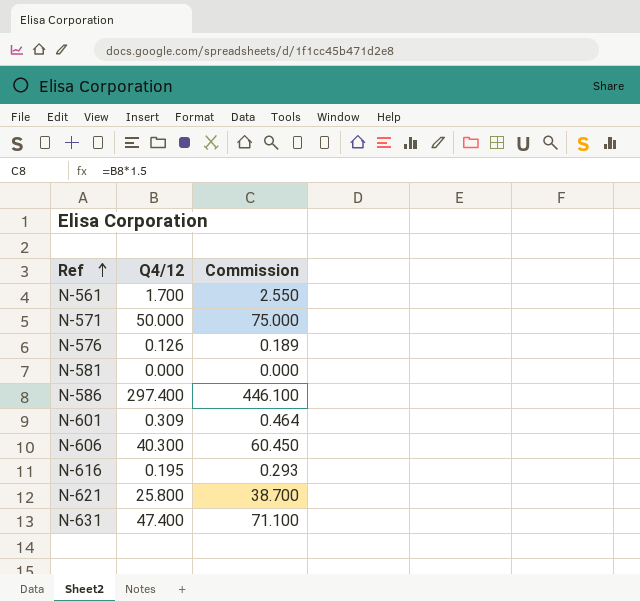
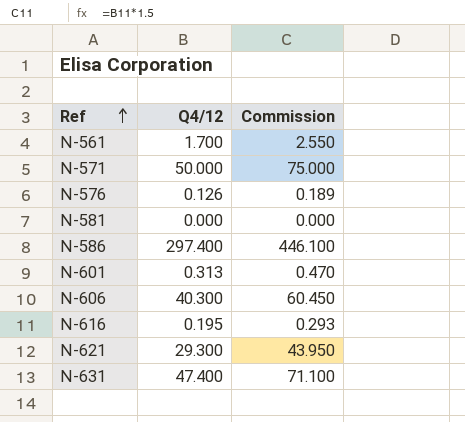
N-601 | Q4/12: 0.309 -> 0.313
N-601 | Commission: 0.464 -> 0.470
N-621 | Q4/12: 25.800 -> 29.300
N-621 | Commission: 38.700 -> 43.950

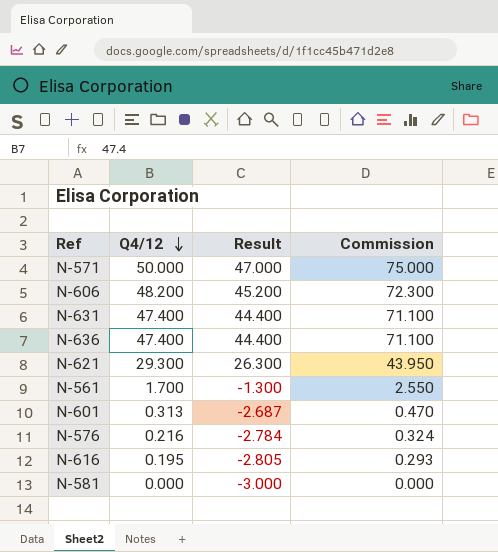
row order: Ref ascending -> Q4/12 descending
column Result | formula: none -> [Q4/12] - 3
row N-586: 297.400 | 446.100 -> none
N-606 | Q4/12: 40.300 -> 48.200
N-606 | Commission: 60.450 -> 72.300
row N-636: none -> 47.400 | 44.400 | 71.100
N-576 | Q4/12: 0.126 -> 0.216
N-576 | Commission: 0.189 -> 0.324

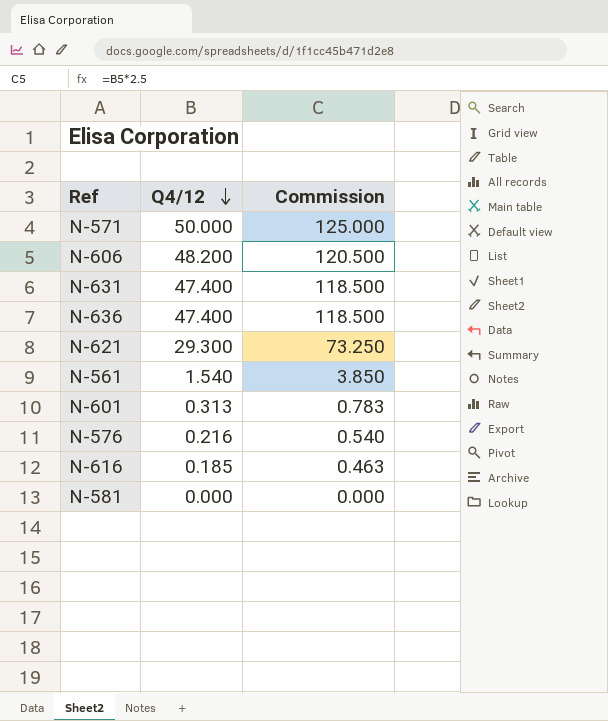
column Result | formula: [Q4/12] - 3 -> none
column Commission | formula: [Q4/12] * 1.5 -> [Q4/12] * 2.5
N-561 | Q4/12: 1.700 -> 1.540
N-616 | Q4/12: 0.195 -> 0.185

